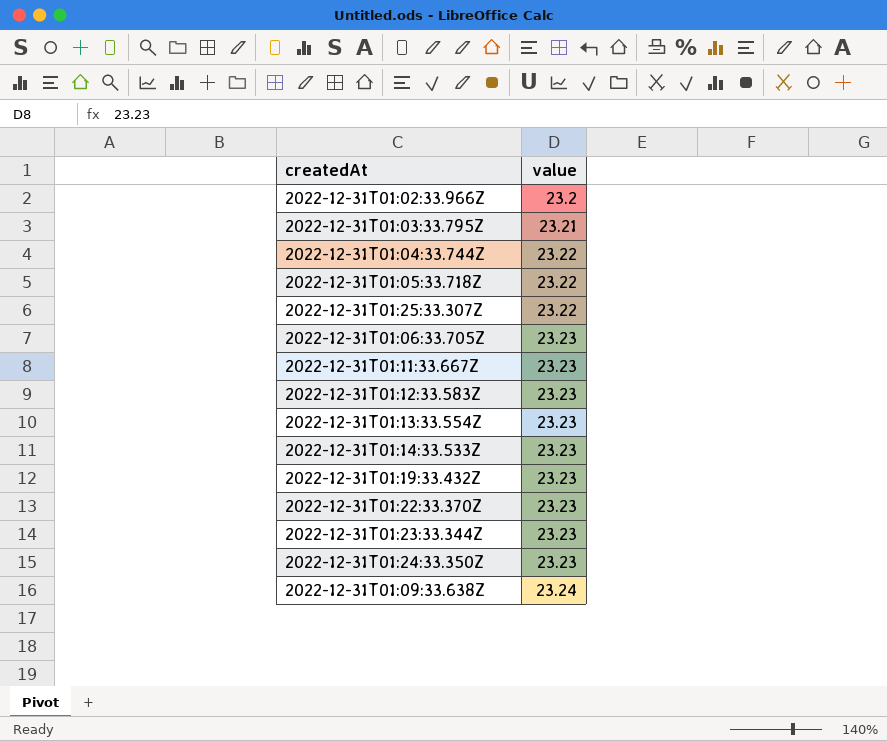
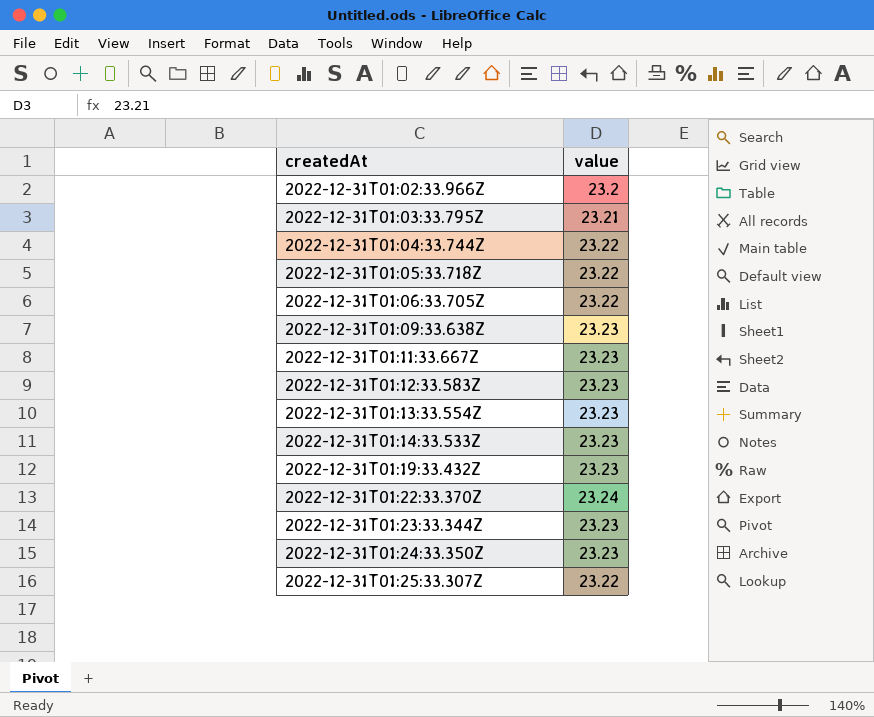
row order: value ascending -> createdAt ascending
2022-12-31T01:06:33.705Z | value: 23.23 -> 23.22
2022-12-31T01:09:33.638Z | value: 23.24 -> 23.23
2022-12-31T01:22:33.370Z | value: 23.23 -> 23.24

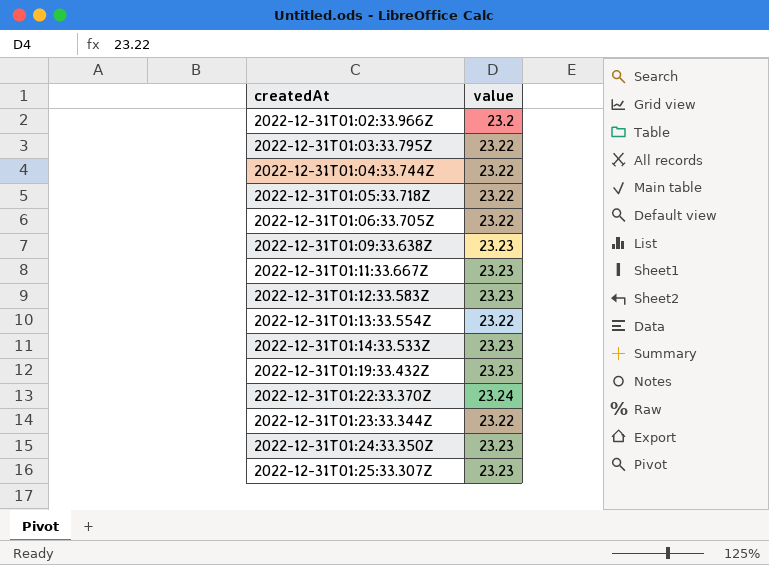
2022-12-31T01:03:33.795Z | value: 23.21 -> 23.22
2022-12-31T01:13:33.554Z | value: 23.23 -> 23.22
2022-12-31T01:23:33.344Z | value: 23.23 -> 23.22
2022-12-31T01:25:33.307Z | value: 23.22 -> 23.23

